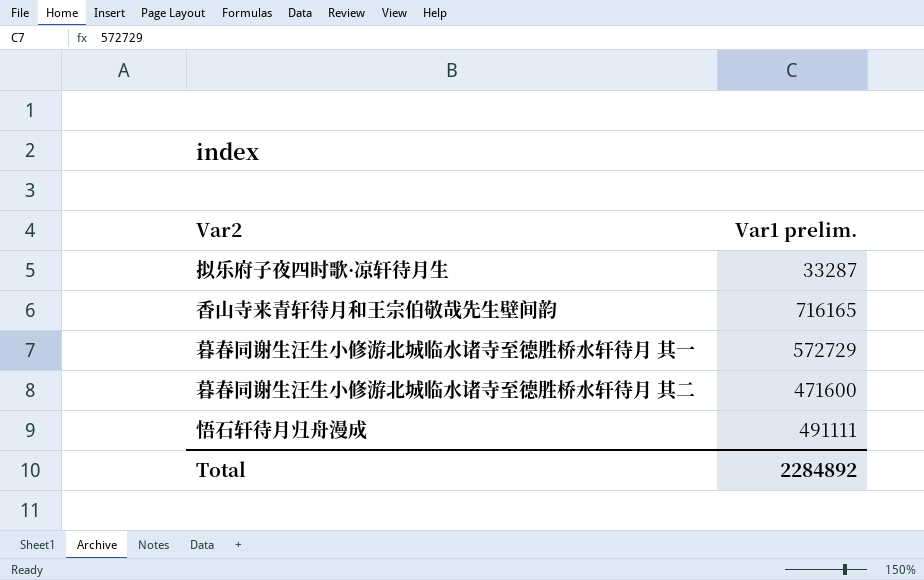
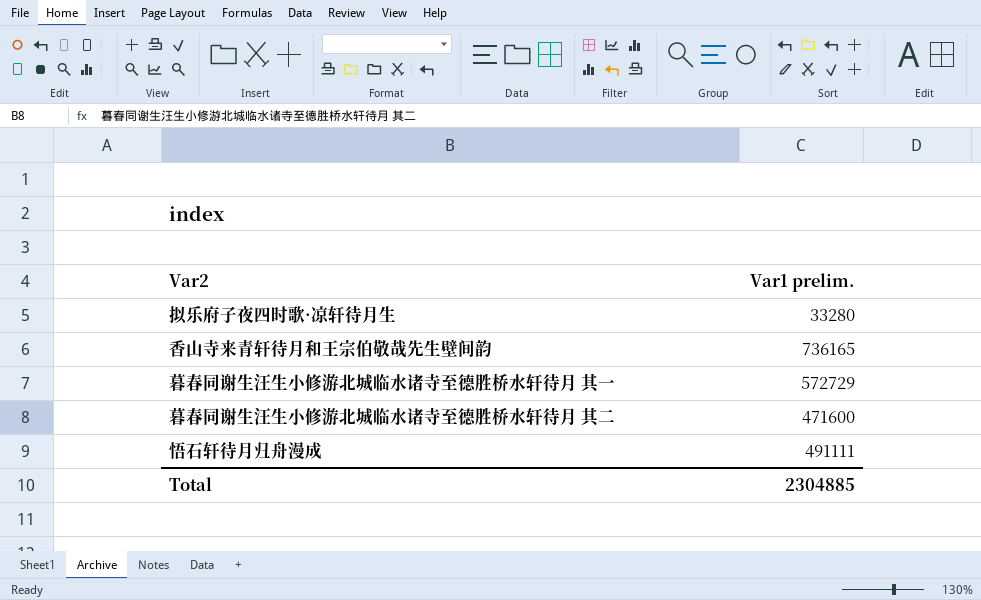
拟乐府子夜四时歌·凉轩待月生 | Var1 prelim.: 33287 -> 33280
香山寺来青轩待月和王宗伯敬哉先生壁间韵 | Var1 prelim.: 716165 -> 736165
Total | Var1 prelim.: 2284892 -> 2304885

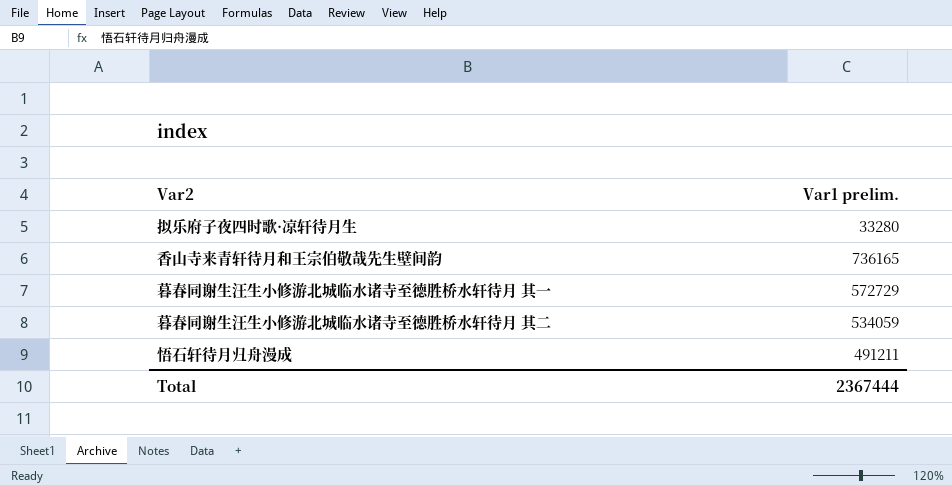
暮春同谢生汪生小修游北城临水诸寺至德胜桥水轩待月 其二 | Var1 prelim.: 471600 -> 534059
悟石轩待月归舟漫成 | Var1 prelim.: 491111 -> 491211
Total | Var1 prelim.: 2304885 -> 2367444

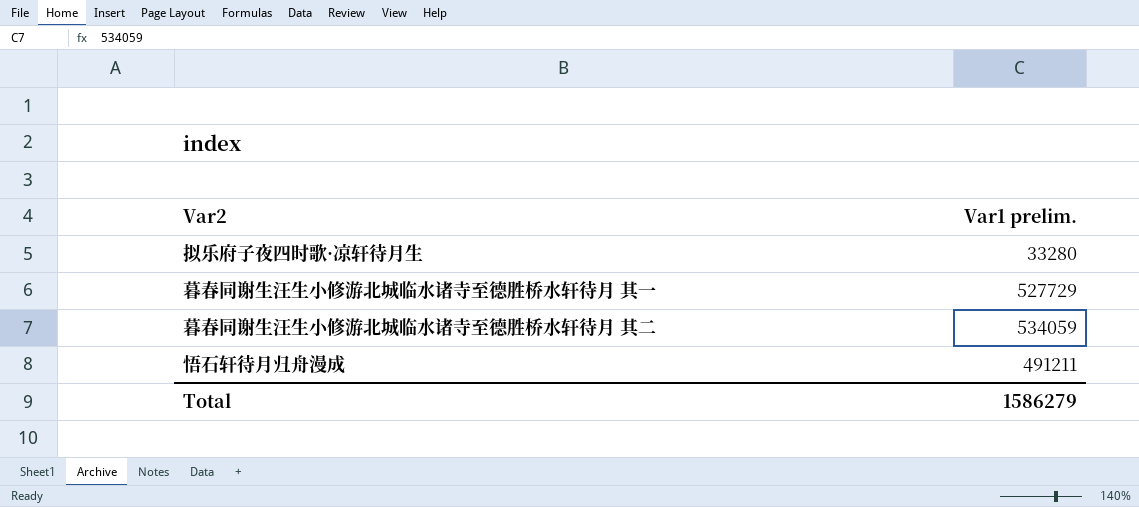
row 香山寺来青轩待月和王宗伯敬哉先生壁间韵: 736165 -> none
暮春同谢生汪生小修游北城临水诸寺至德胜桥水轩待月 其一 | Var1 prelim.: 572729 -> 527729
Total | Var1 prelim.: 2367444 -> 1586279

